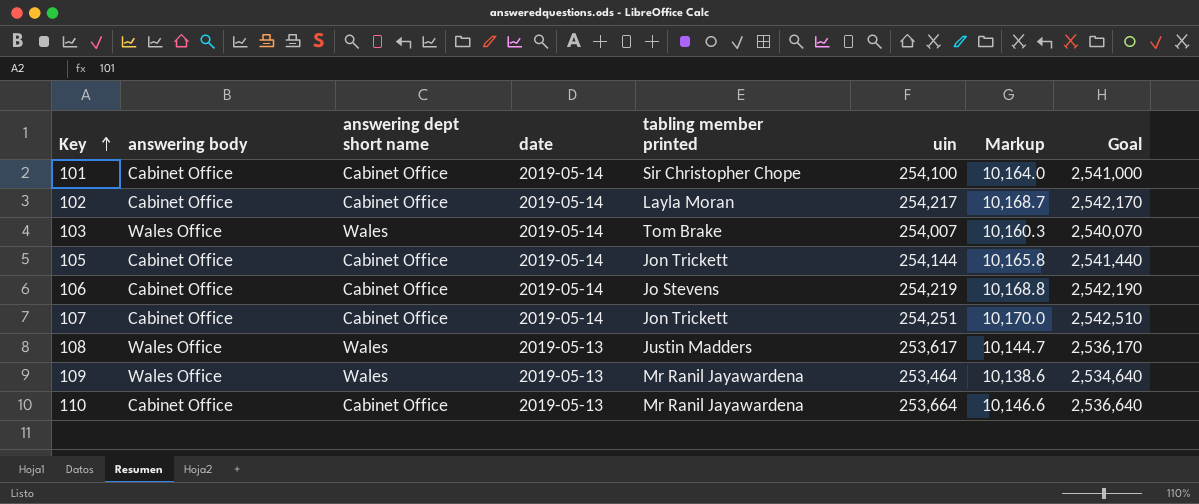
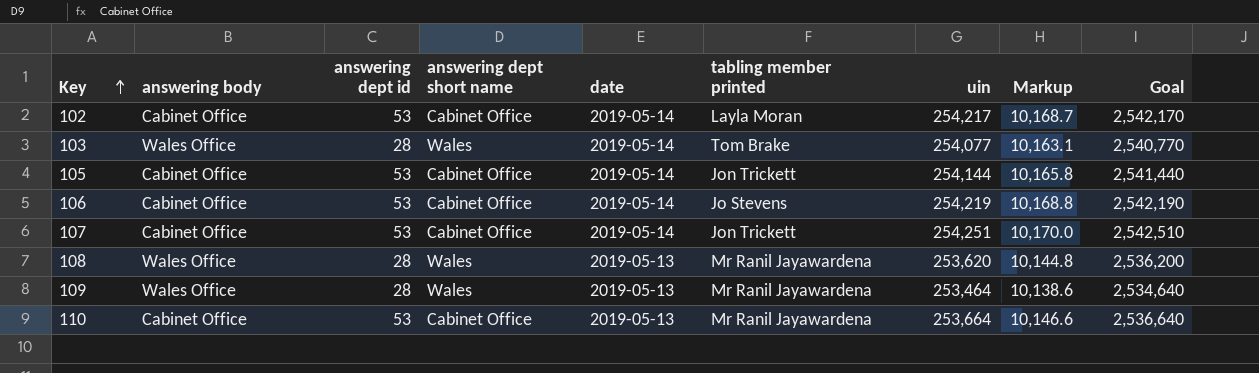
column answering dept id | position: none -> 3
row 101: Cabinet Office | Cabinet Office | 2019-05-14 | Sir Christopher Chope | 254,100 | 10,164.0 | 2,541,000 -> none
103 | uin: 254,007 -> 254,077
103 | Markup: 10,160.3 -> 10,163.1
103 | Goal: 2,540,070 -> 2,540,770
108 | tabling member printed: Justin Madders -> Mr Ranil Jayawardena
108 | uin: 253,617 -> 253,620
108 | Markup: 10,144.7 -> 10,144.8
108 | Goal: 2,536,170 -> 2,536,200

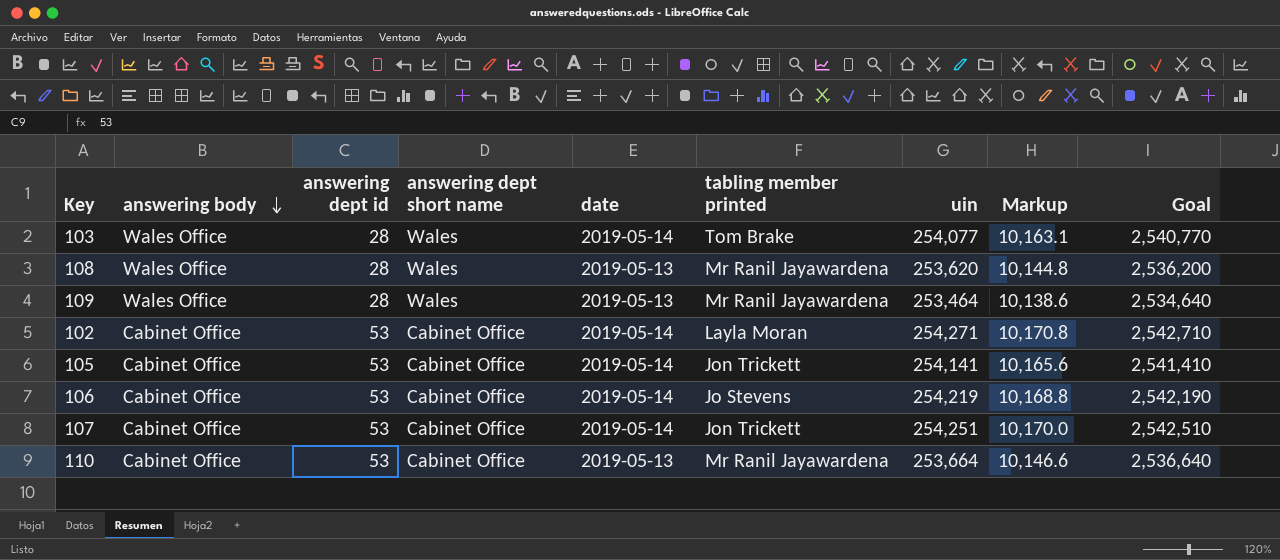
row order: Key ascending -> answering body descending
102 | uin: 254,217 -> 254,271
102 | Markup: 10,168.7 -> 10,170.8
102 | Goal: 2,542,170 -> 2,542,710
105 | uin: 254,144 -> 254,141
105 | Markup: 10,165.8 -> 10,165.6
105 | Goal: 2,541,440 -> 2,541,410

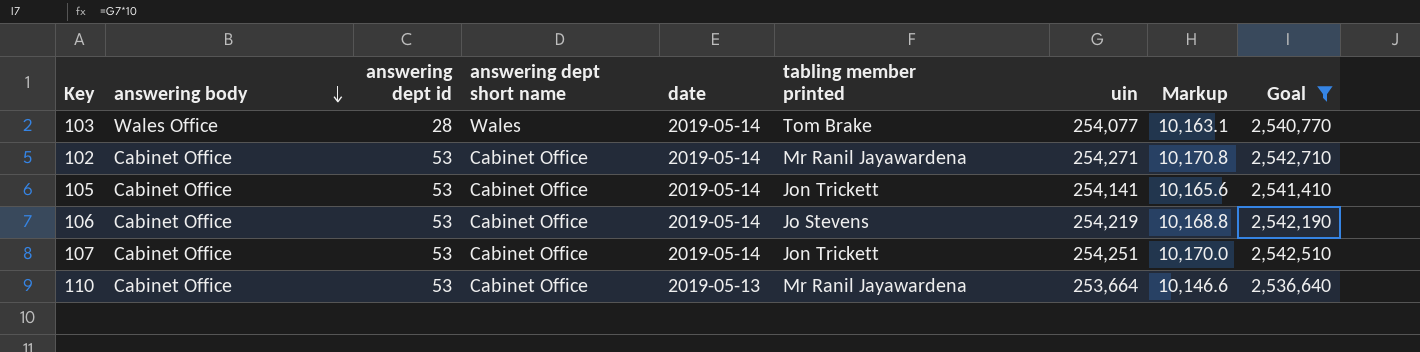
filter: none -> Goal >= 2,536,640
102 | tabling member printed: Layla Moran -> Mr Ranil Jayawardena

